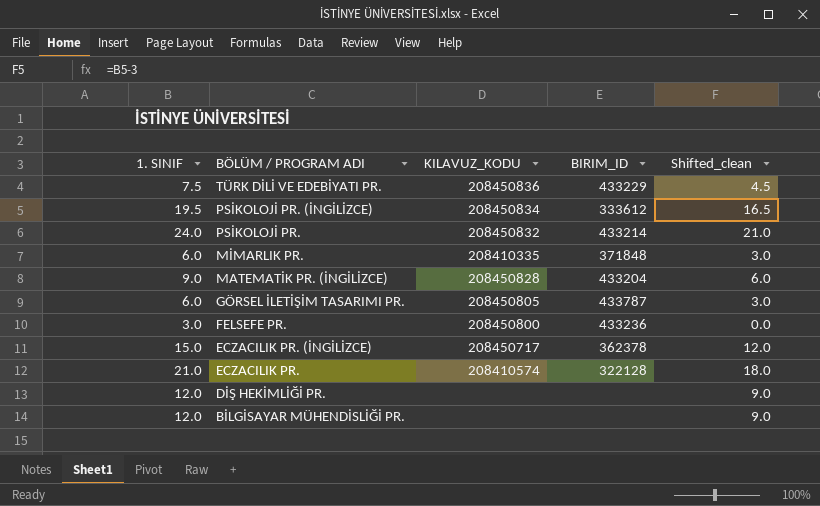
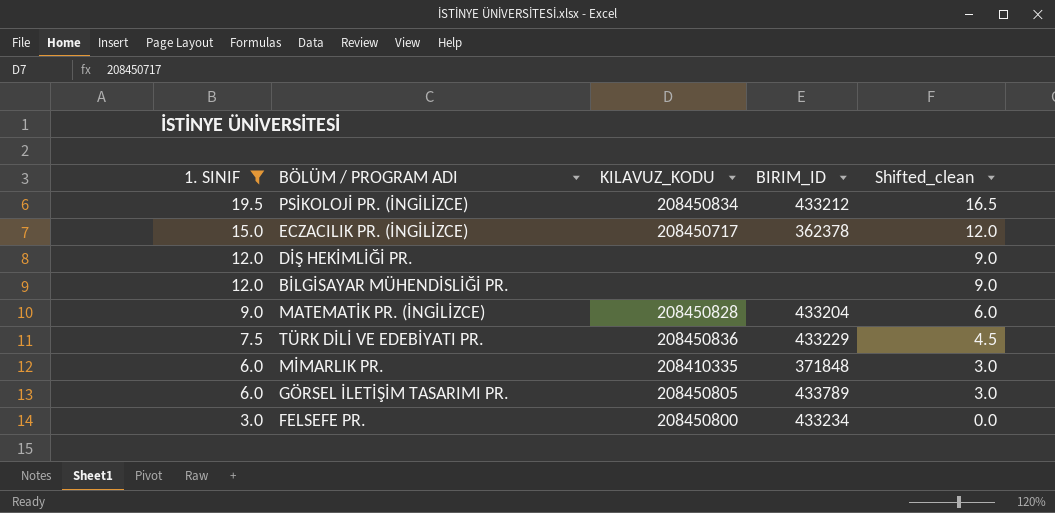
filter: none -> 1. SINIF <= 19.5
row order: BÖLÜM / PROGRAM ADI descending -> 1. SINIF descending
PSİKOLOJİ PR. (İNGİLİZCE) | BIRIM_ID: 333612 -> 433212
GÖRSEL İLETİŞİM TASARIMI PR. | BIRIM_ID: 433787 -> 433789
FELSEFE PR. | BIRIM_ID: 433236 -> 433234

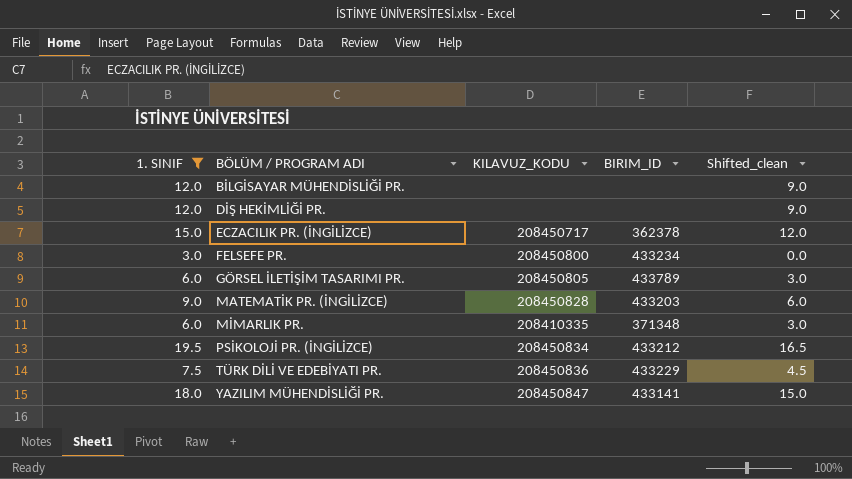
row order: 1. SINIF descending -> BÖLÜM / PROGRAM ADI ascending
MATEMATİK PR. (İNGİLİZCE) | BIRIM_ID: 433204 -> 433203
MİMARLIK PR. | BIRIM_ID: 371848 -> 371348
row YAZILIM MÜHENDİSLİĞİ PR.: none -> 18.0 | 208450847 | 433141 | 15.0

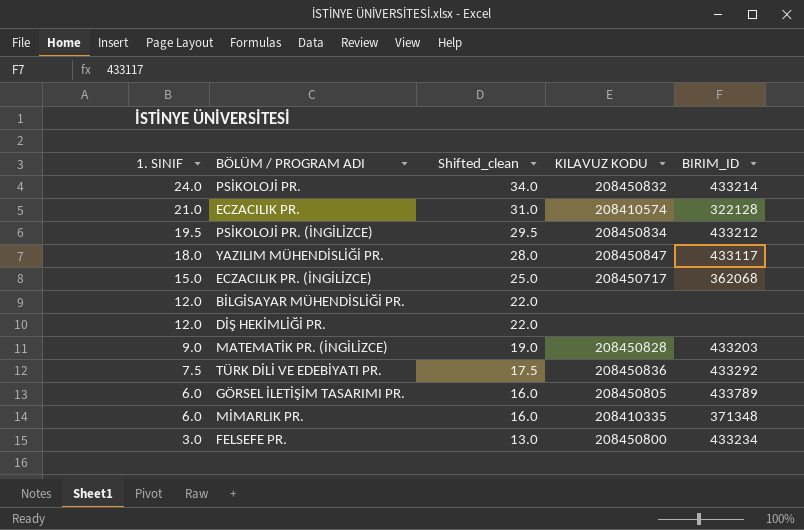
filter: 1. SINIF <= 19.5 -> none
row order: BÖLÜM / PROGRAM ADI ascending -> 1. SINIF descending
column Shifted_clean | formula: [1. SINIF] - 3 -> [1. SINIF] + 10
column Shifted_clean | position: 5 -> 3
column name: KILAVUZ_KODU -> KILAVUZ KODU
YAZILIM MÜHENDİSLİĞİ PR. | BIRIM_ID: 433141 -> 433117
ECZACILIK PR. (İNGİLİZCE) | BIRIM_ID: 362378 -> 362068
TÜRK DİLİ VE EDEBİYATI PR. | BIRIM_ID: 433229 -> 433292

